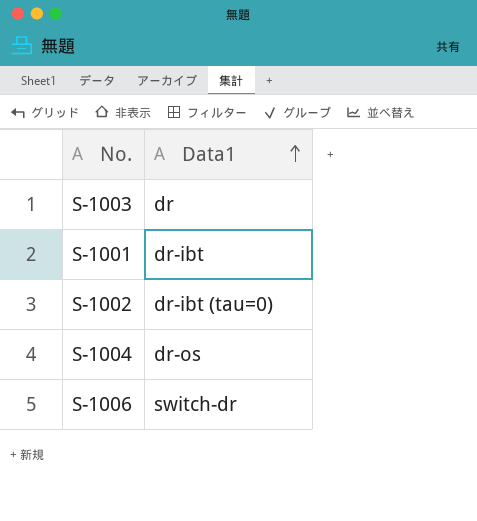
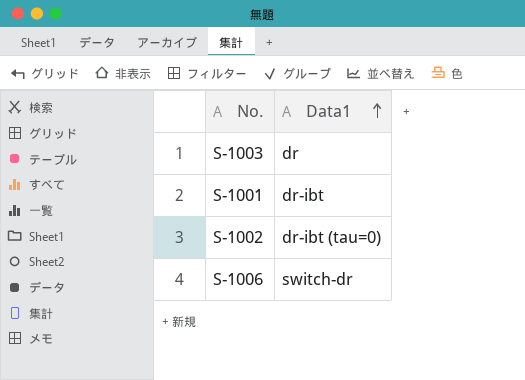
row S-1004: dr-os -> none

